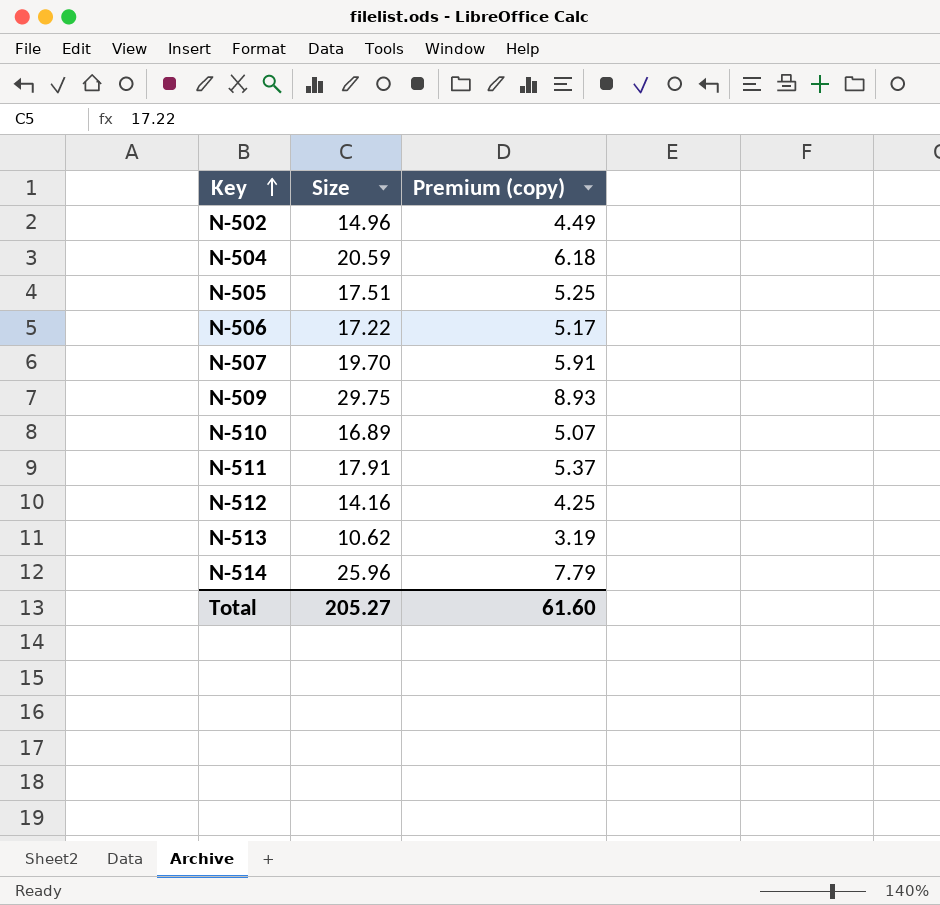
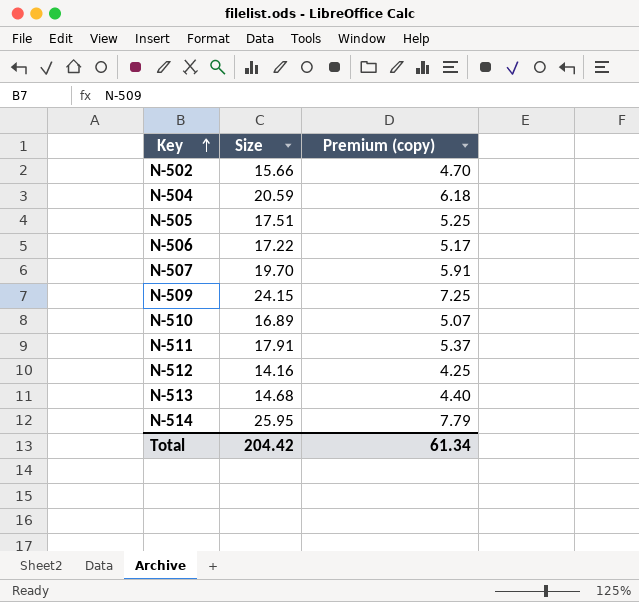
N-502 | Size: 14.96 -> 15.66
N-502 | Premium (copy): 4.49 -> 4.70
N-509 | Size: 29.75 -> 24.15
N-509 | Premium (copy): 8.93 -> 7.25
N-513 | Size: 10.62 -> 14.68
N-513 | Premium (copy): 3.19 -> 4.40
N-514 | Size: 25.96 -> 25.95
Total | Size: 205.27 -> 204.42
Total | Premium (copy): 61.60 -> 61.34

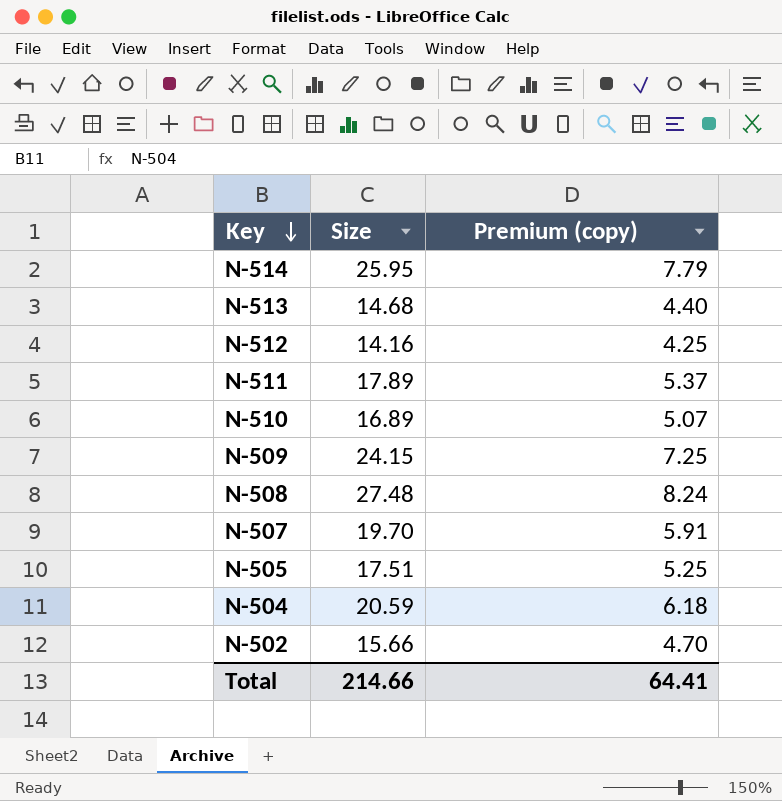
row order: Key ascending -> Key descending
row N-506: 17.22 | 5.17 -> none
N-511 | Size: 17.91 -> 17.89
row N-508: none -> 27.48 | 8.24
Total | Size: 204.42 -> 214.66
Total | Premium (copy): 61.34 -> 64.41

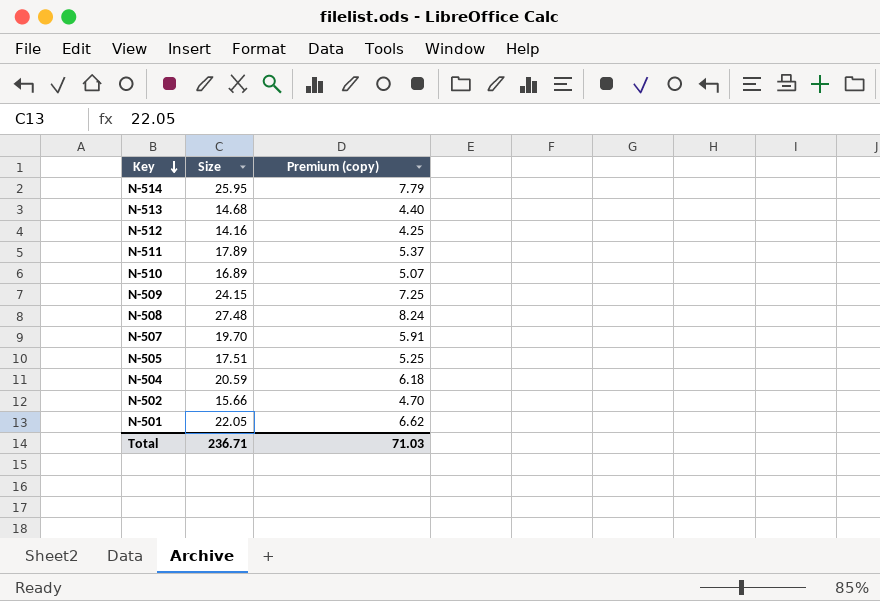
row N-501: none -> 22.05 | 6.62
Total | Size: 214.66 -> 236.71
Total | Premium (copy): 64.41 -> 71.03

